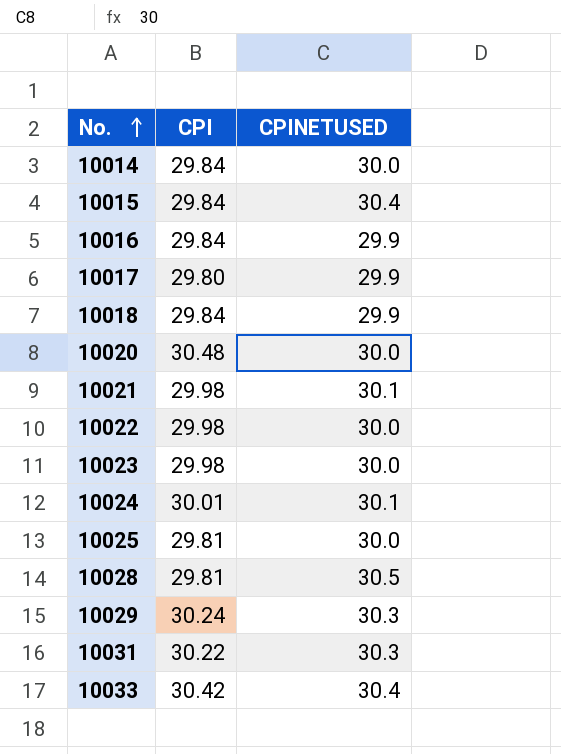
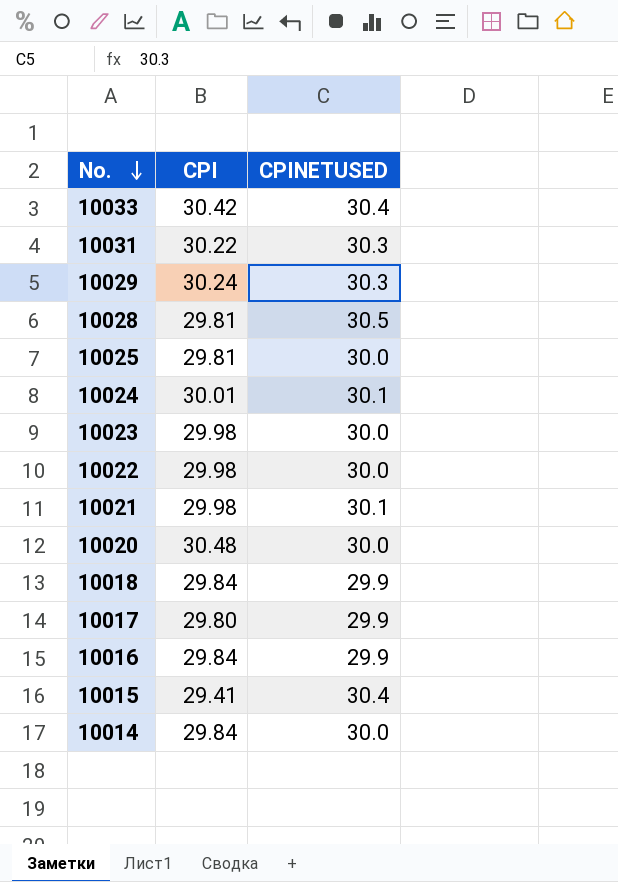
row order: No. ascending -> No. descending
10015 | CPI: 29.84 -> 29.41

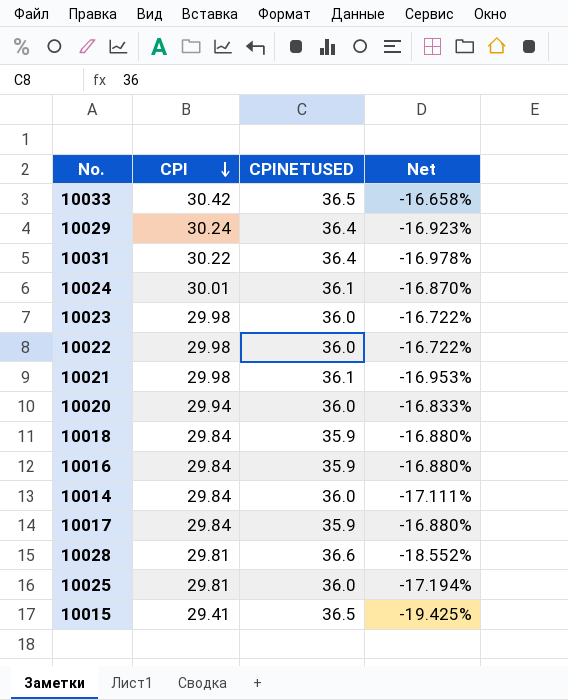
row order: No. descending -> CPI descending
column Net | formula: none -> ([CPI] - [CPINETUSED]) / [CPINETUSED]
10033 | CPINETUSED: 30.4 -> 36.5
10029 | CPINETUSED: 30.3 -> 36.4
10031 | CPINETUSED: 30.3 -> 36.4
10024 | CPINETUSED: 30.1 -> 36.1
10023 | CPINETUSED: 30.0 -> 36.0
10022 | CPINETUSED: 30.0 -> 36.0
10021 | CPINETUSED: 30.1 -> 36.1
10020 | CPI: 30.48 -> 29.94
10020 | CPINETUSED: 30.0 -> 36.0
10018 | CPINETUSED: 29.9 -> 35.9
10016 | CPINETUSED: 29.9 -> 35.9
10014 | CPINETUSED: 30.0 -> 36.0
10017 | CPI: 29.80 -> 29.84
10017 | CPINETUSED: 29.9 -> 35.9
10028 | CPINETUSED: 30.5 -> 36.6
10025 | CPINETUSED: 30.0 -> 36.0
10015 | CPINETUSED: 30.4 -> 36.5

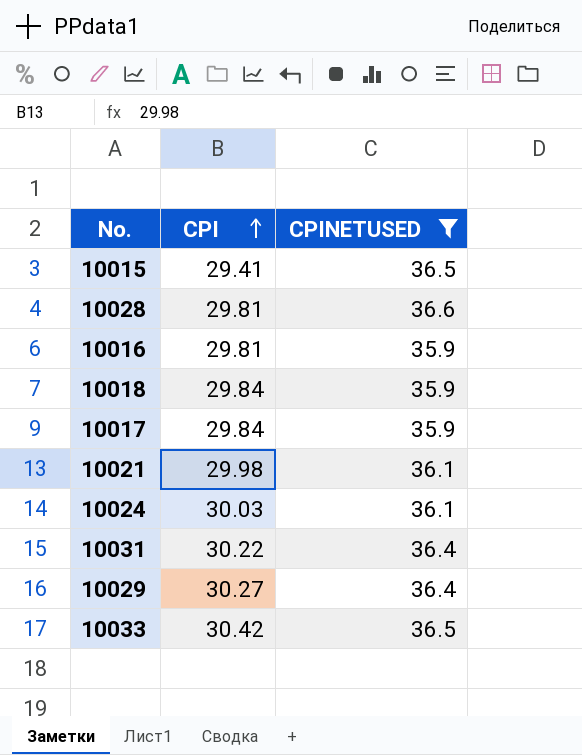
filter: none -> CPINETUSED != 36.0
row order: CPI descending -> CPI ascending
column Net | formula: ([CPI] - [CPINETUSED]) / [CPINETUSED] -> none
10016 | CPI: 29.84 -> 29.81
10024 | CPI: 30.01 -> 30.03
10029 | CPI: 30.24 -> 30.27

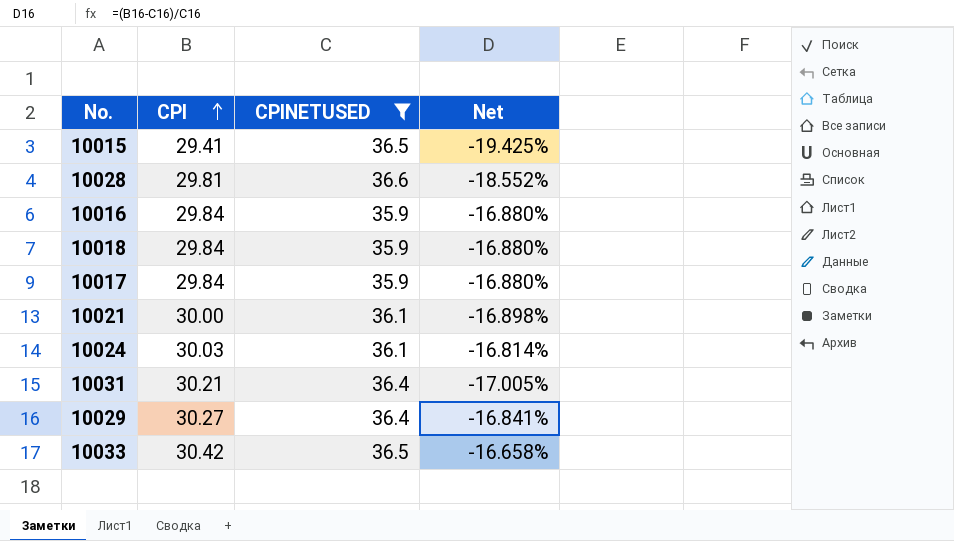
column Net | formula: none -> ([CPI] - [CPINETUSED]) / [CPINETUSED]
10016 | CPI: 29.81 -> 29.84
10021 | CPI: 29.98 -> 30.00
10031 | CPI: 30.22 -> 30.21

